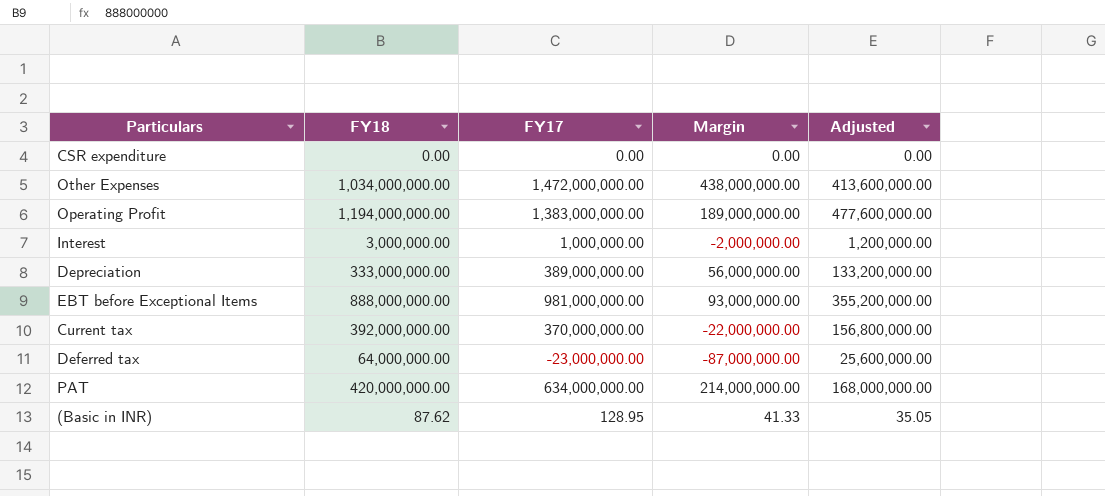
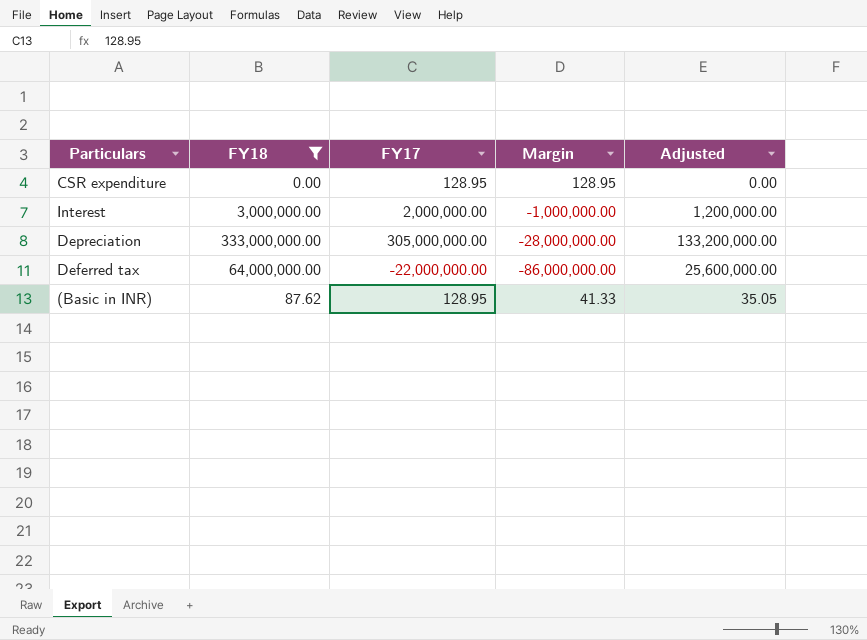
filter: none -> FY18 <= 333,000,000.00
CSR expenditure | FY17: 0.00 -> 128.95
CSR expenditure | Margin: 0.00 -> 128.95
Interest | FY17: 1,000,000.00 -> 2,000,000.00
Interest | Margin: -2,000,000.00 -> -1,000,000.00
Depreciation | FY17: 389,000,000.00 -> 305,000,000.00
Depreciation | Margin: 56,000,000.00 -> -28,000,000.00
Deferred tax | FY17: -23,000,000.00 -> -22,000,000.00
Deferred tax | Margin: -87,000,000.00 -> -86,000,000.00

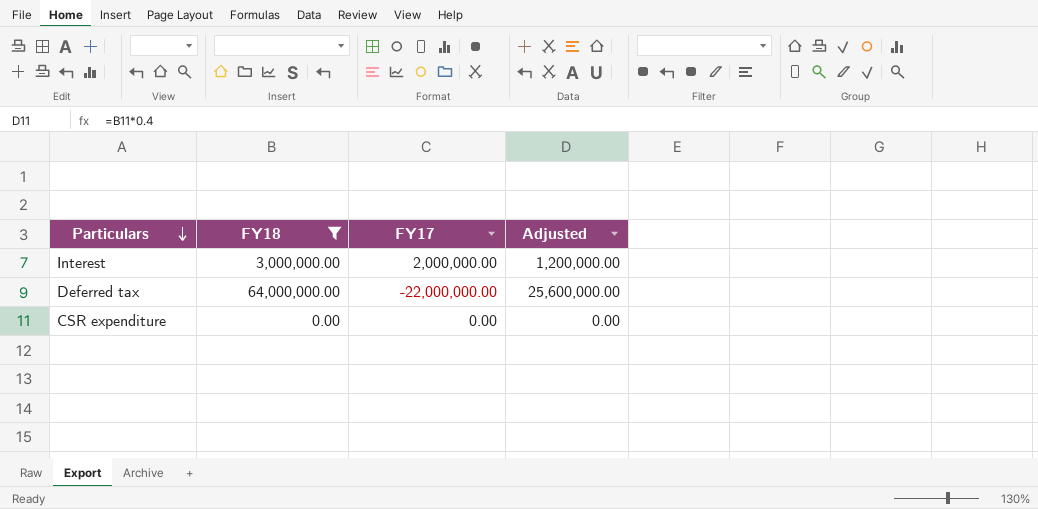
row order: none -> Particulars descending
column Margin | formula: [FY17] - [FY18] -> none
row Depreciation: 333,000,000.00 | 305,000,000.00 | -28,000,000.00 | 133,200,000.00 -> none
row (Basic in INR): 87.62 | 128.95 | 41.33 | 35.05 -> none
CSR expenditure | FY17: 128.95 -> 0.00

